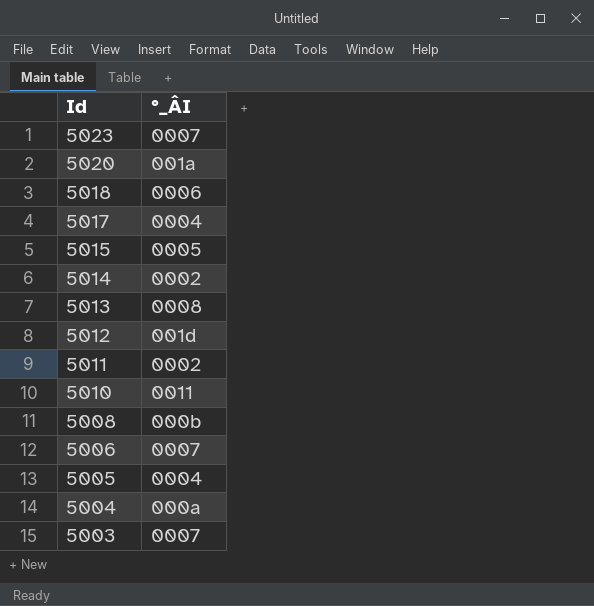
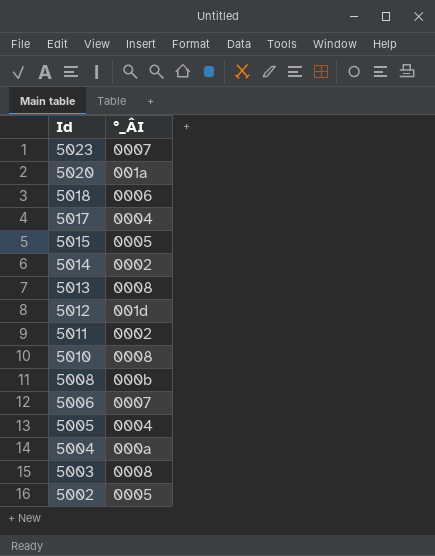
5010 | °_ÂI: 0011 -> 0008
5003 | °_ÂI: 0007 -> 0008
row 5002: none -> 0005

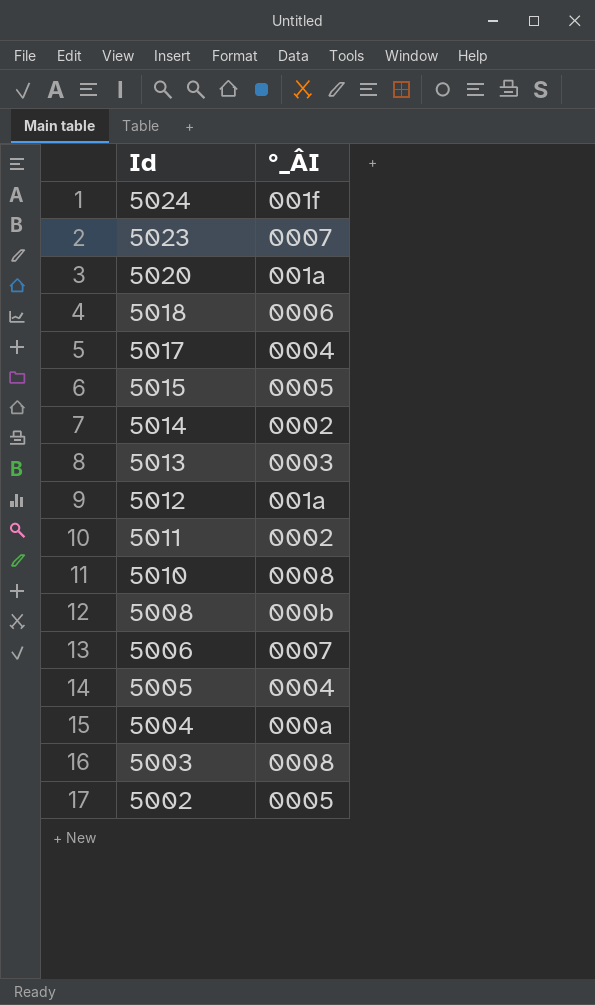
row 5024: none -> 001f
5013 | °_ÂI: 0008 -> 0003
5012 | °_ÂI: 001d -> 001a

